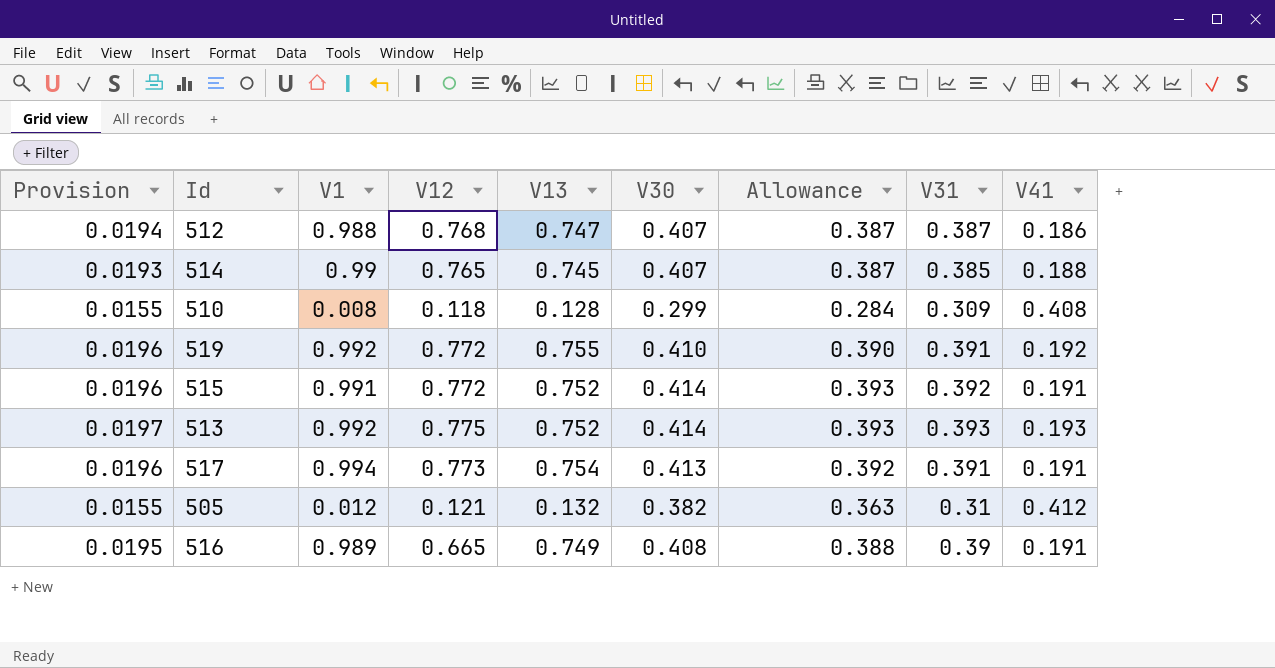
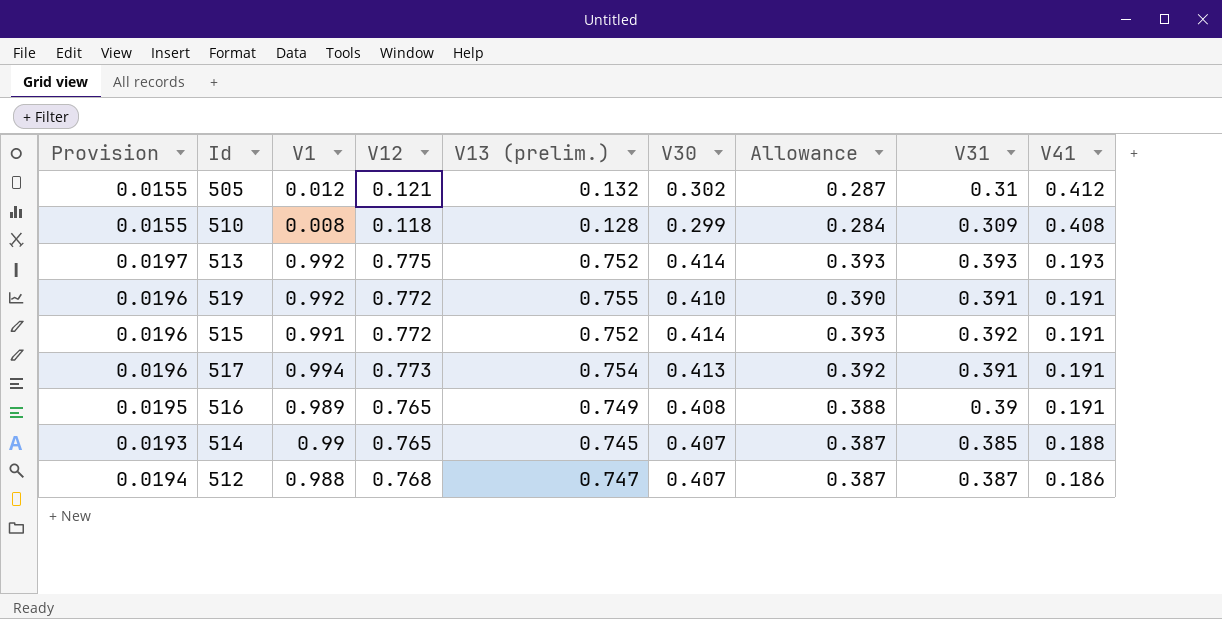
row order: none -> V41 descending
column name: V13 -> V13 (prelim.)
505 | V30: 0.382 -> 0.302
505 | Allowance: 0.363 -> 0.287
519 | V41: 0.192 -> 0.191
516 | V12: 0.665 -> 0.765

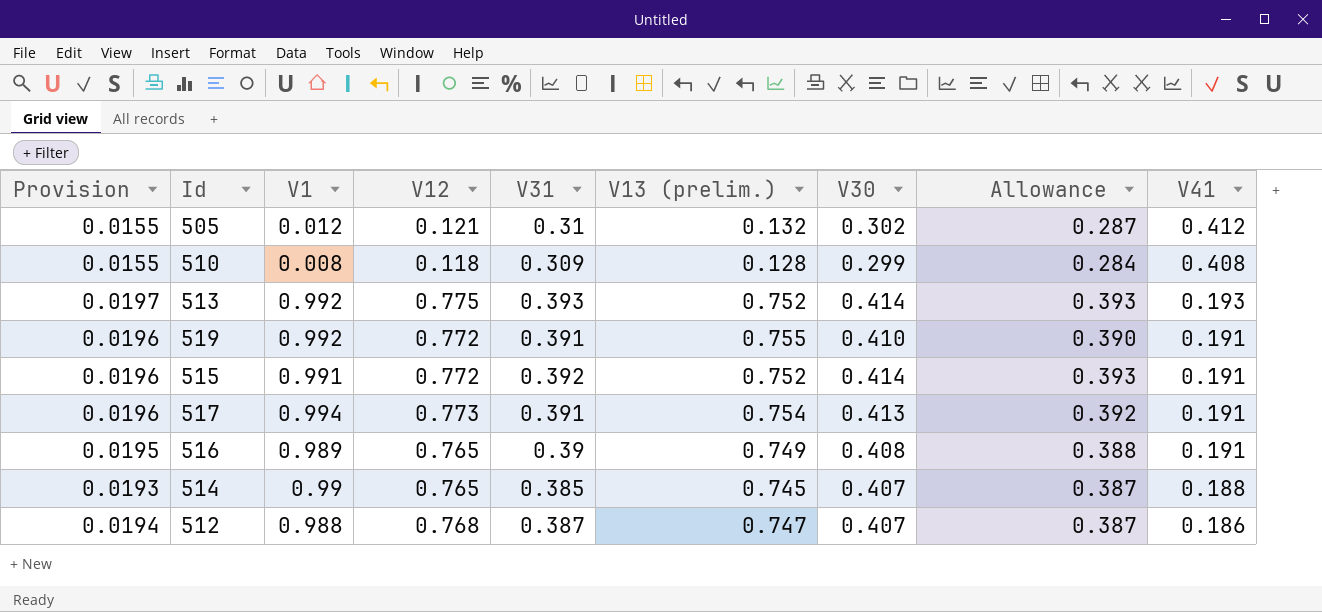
column V31 | position: 8 -> 5

